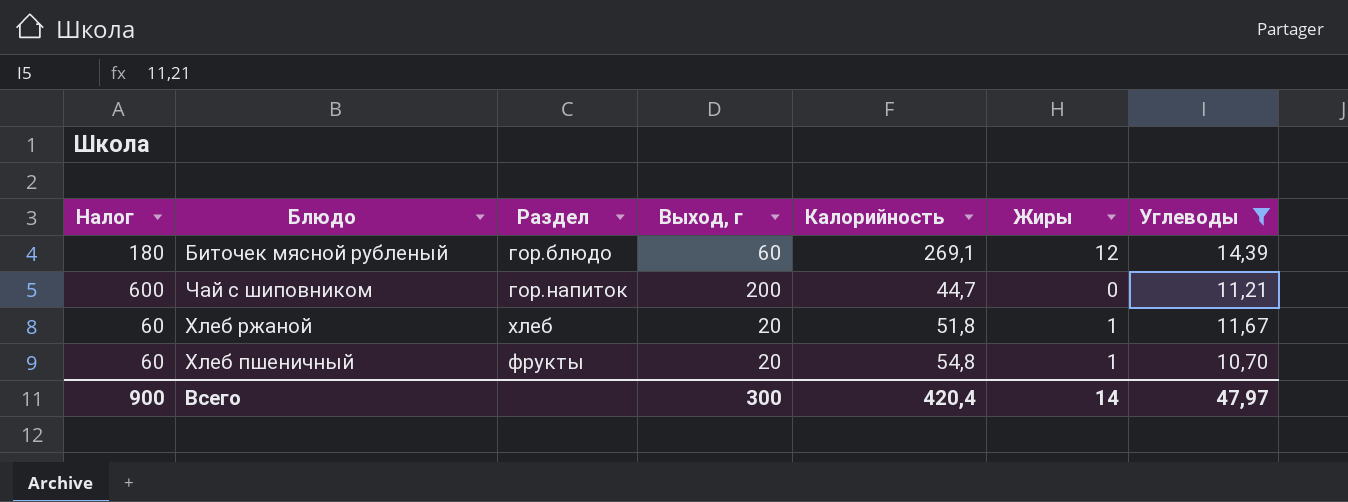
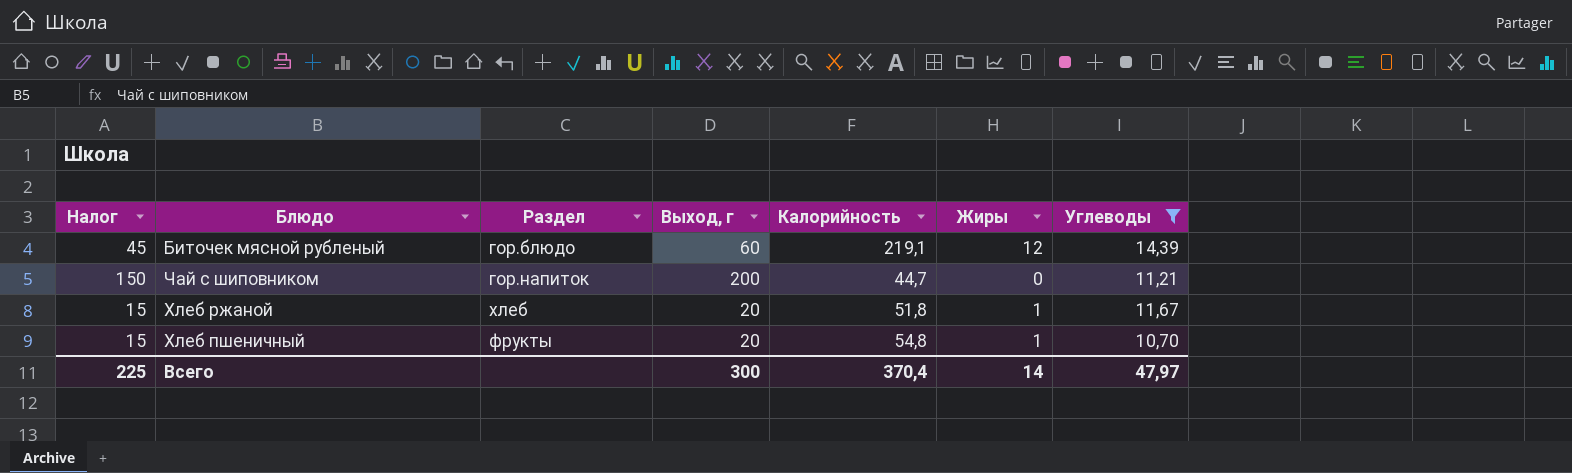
column Налог | formula: [Выход, г] * 3 -> [Выход, г] * 0,75
Биточек мясной рубленый | Калорийность: 269,1 -> 219,1
Всего | Налог: 900 -> 225
Всего | Калорийность: 420,4 -> 370,4

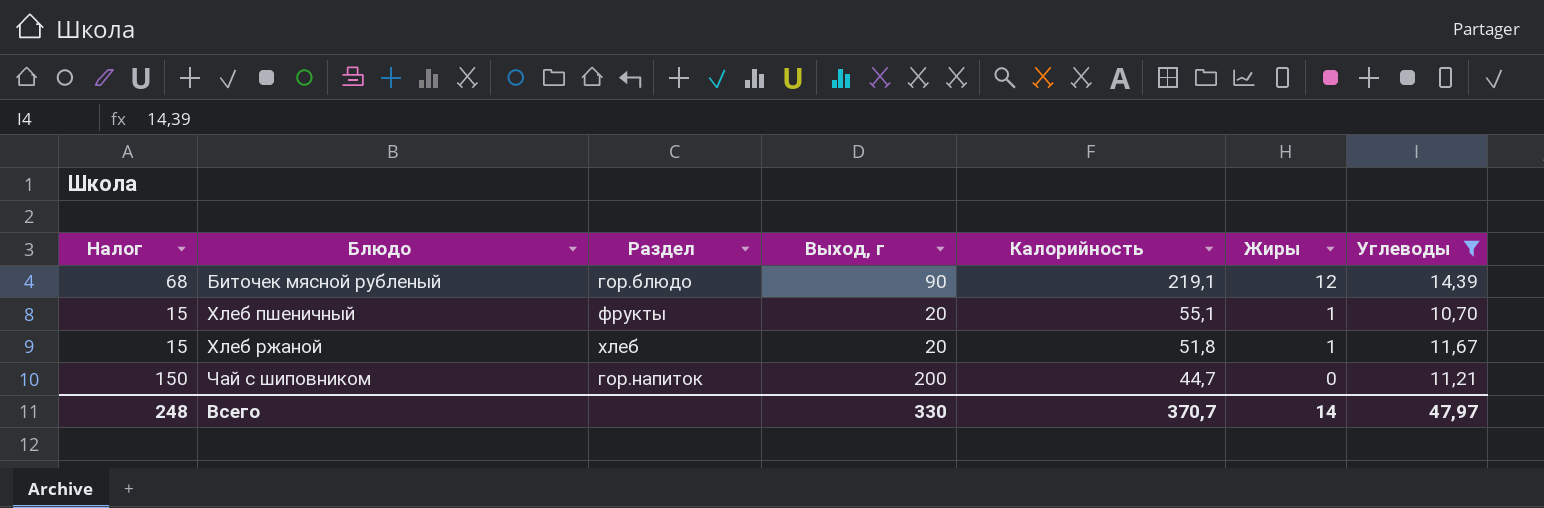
row order: none -> Блюдо ascending
Биточек мясной рубленый | Налог: 45 -> 68
Биточек мясной рубленый | Выход, г: 60 -> 90
Хлеб пшеничный | Калорийность: 54,8 -> 55,1
Всего | Налог: 225 -> 248
Всего | Выход, г: 300 -> 330
Всего | Калорийность: 370,4 -> 370,7

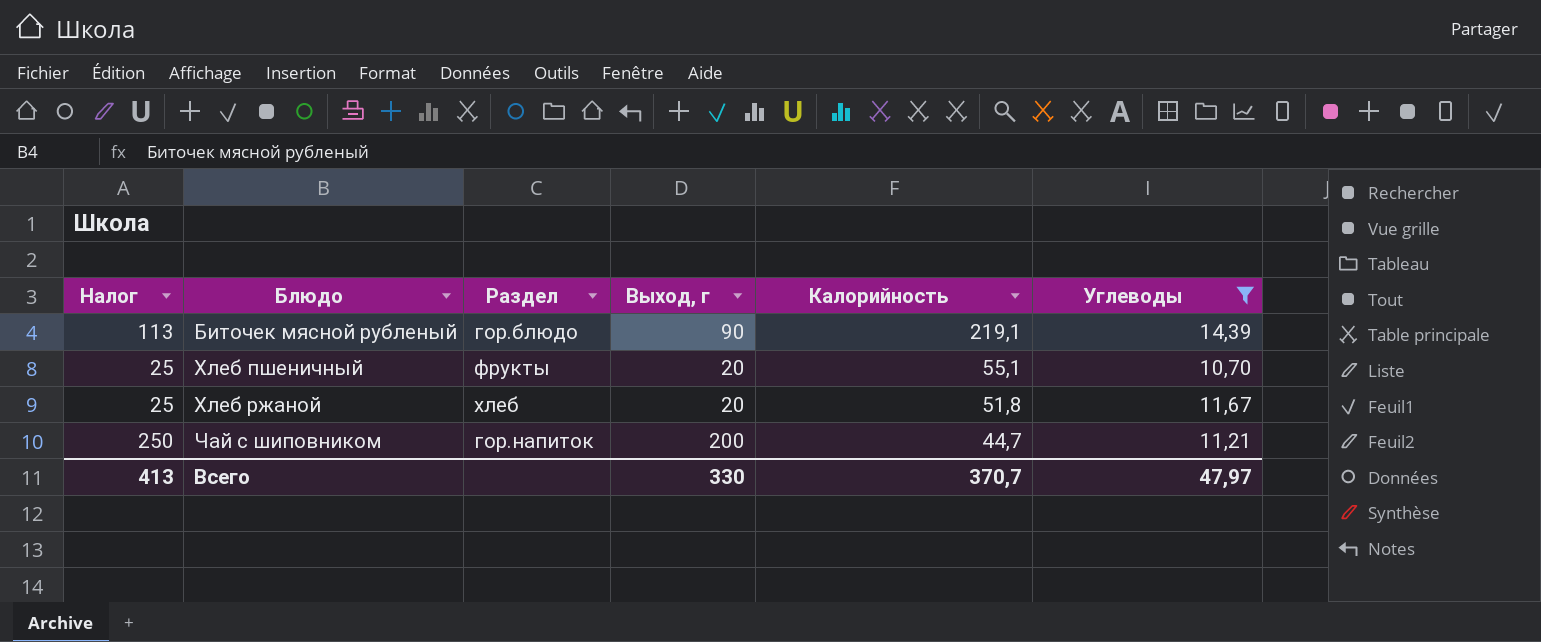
column Жиры | position: 6 -> none
column Налог | formula: [Выход, г] * 0,75 -> [Выход, г] * 1,25
Всего | Налог: 248 -> 413

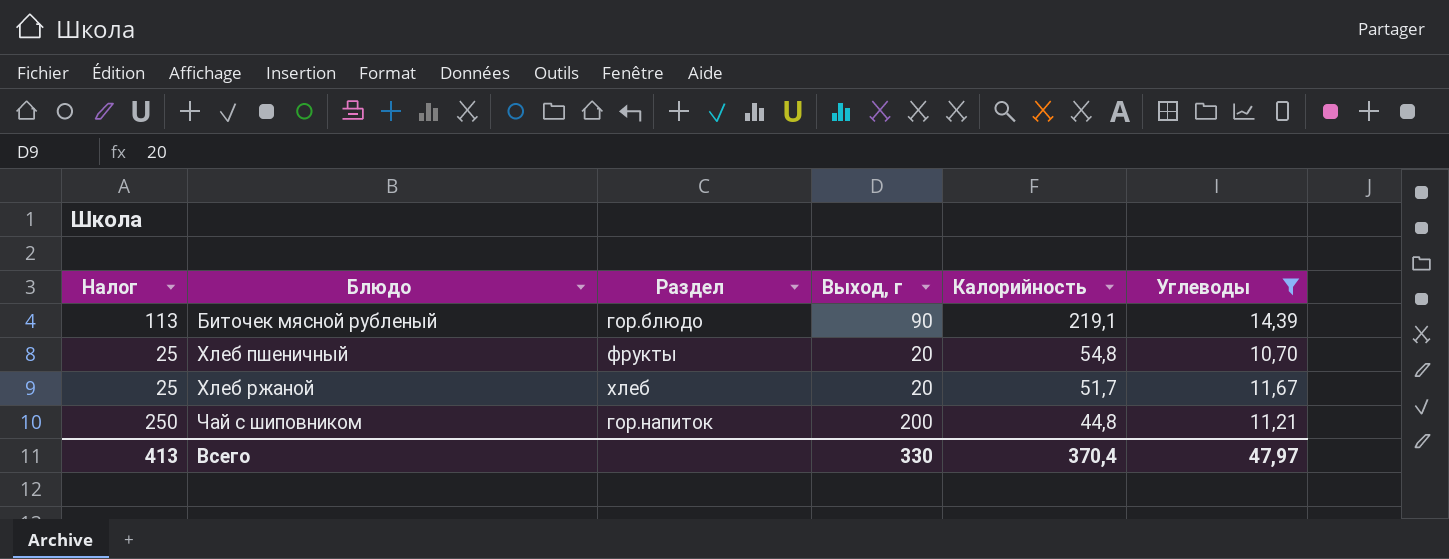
Хлеб пшеничный | Калорийность: 55,1 -> 54,8
Хлеб ржаной | Калорийность: 51,8 -> 51,7
Чай с шиповником | Калорийность: 44,7 -> 44,8
Всего | Калорийность: 370,7 -> 370,4

